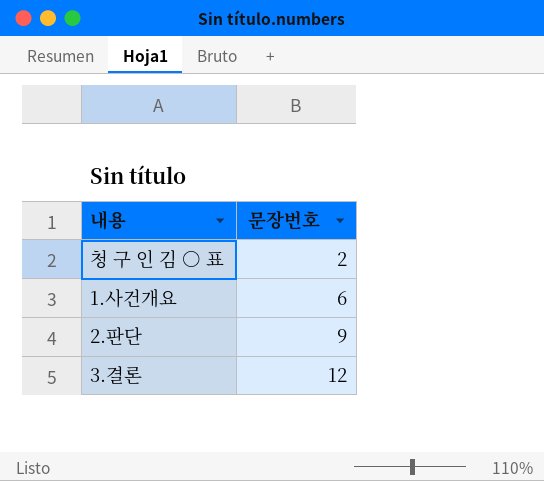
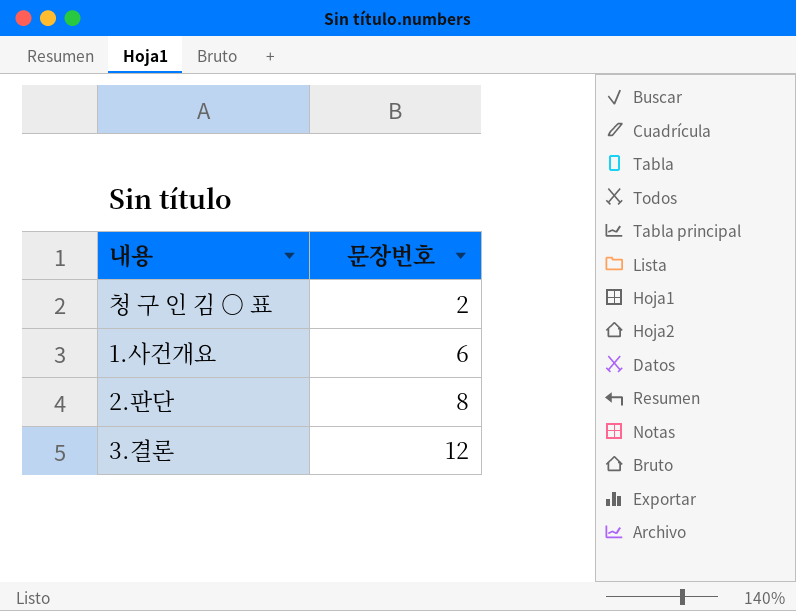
2.판단 | 문장번호: 9 -> 8

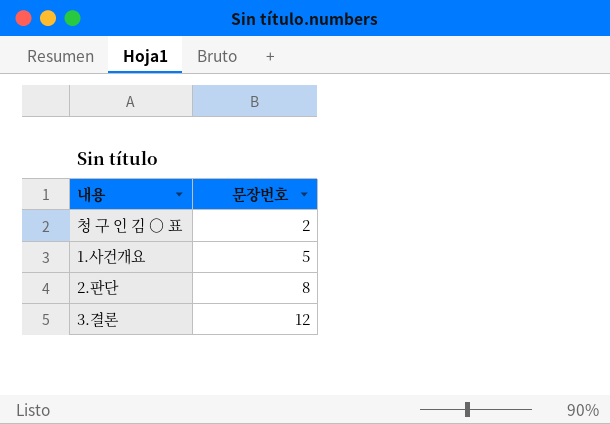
1.사건개요 | 문장번호: 6 -> 5

